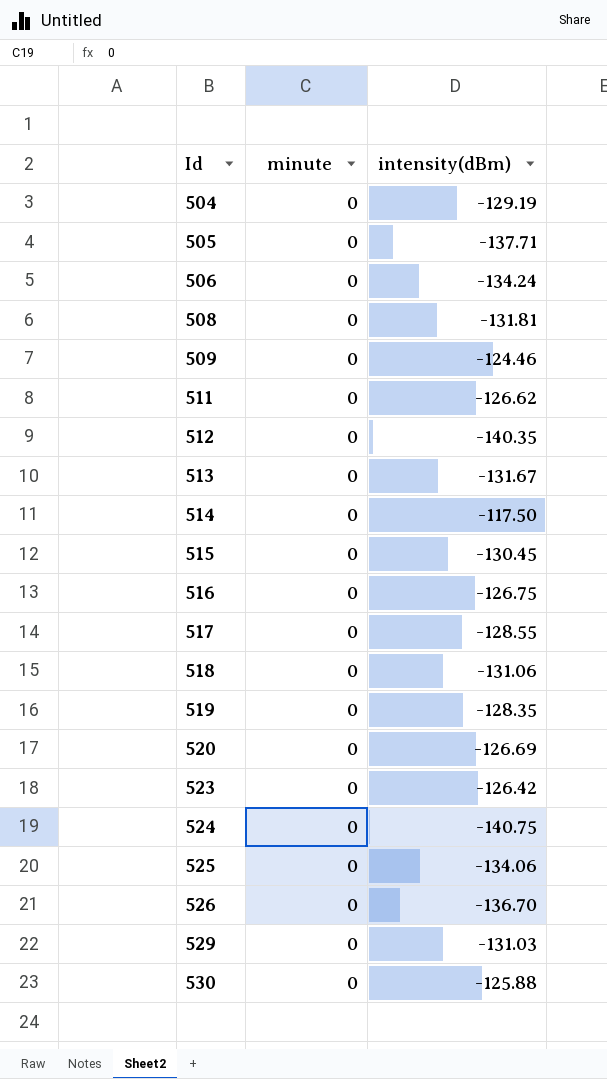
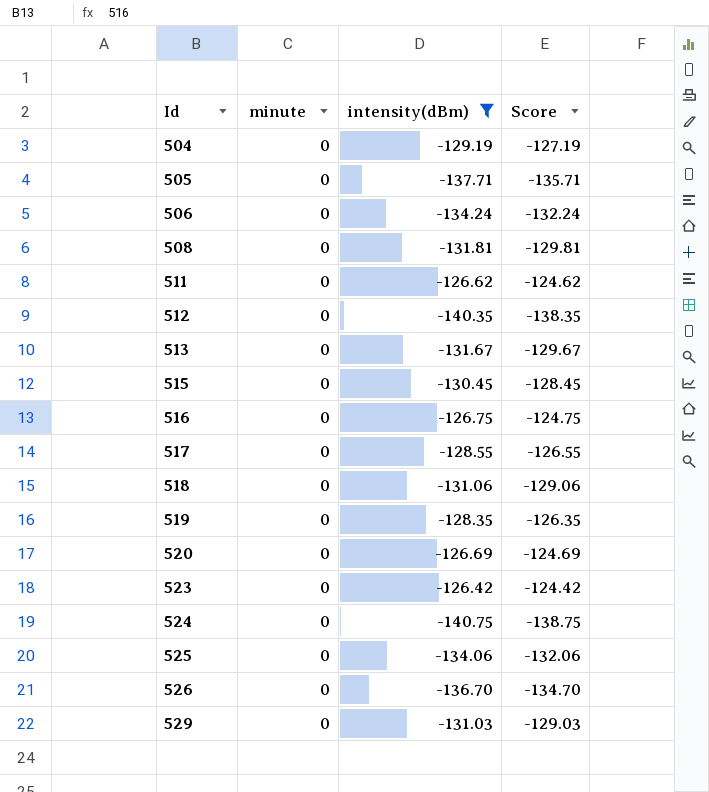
filter: none -> intensity(dBm) <= -126.42
column Score | formula: none -> [intensity(dBm)] + 2

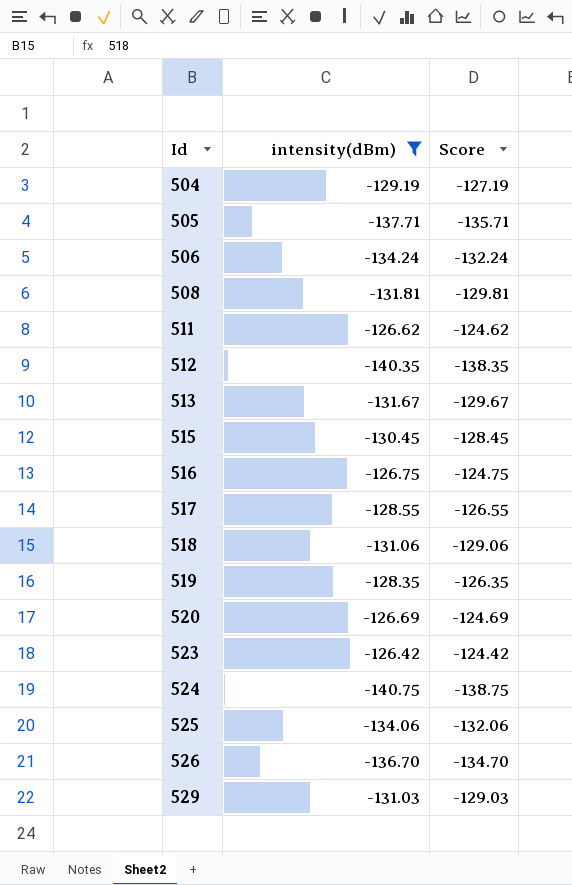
column minute | position: 2 -> none

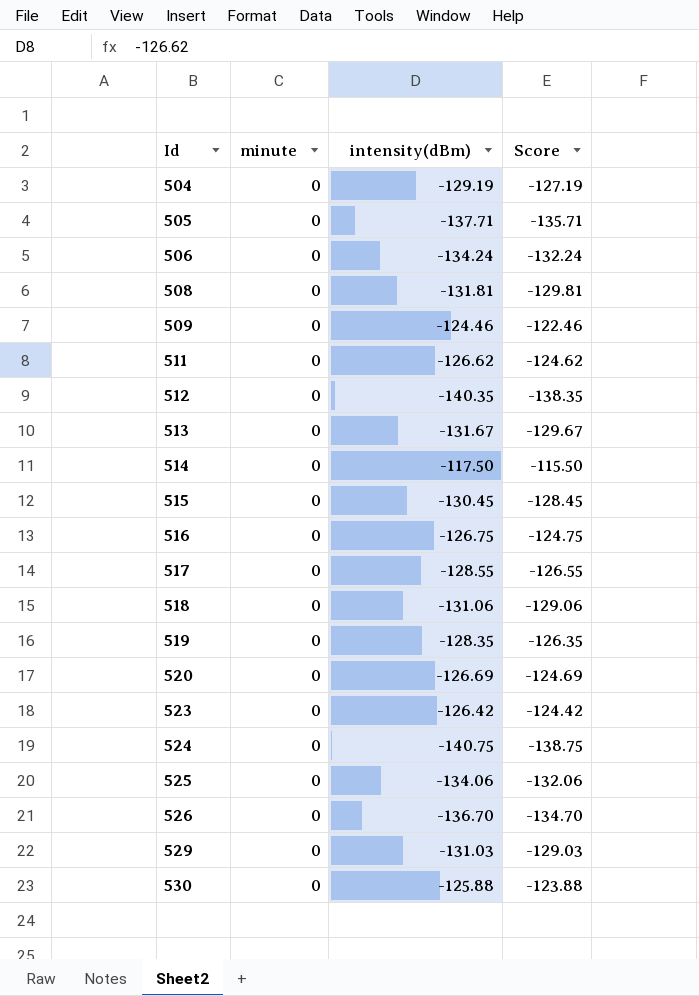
filter: intensity(dBm) <= -126.42 -> none
column minute | position: none -> 2

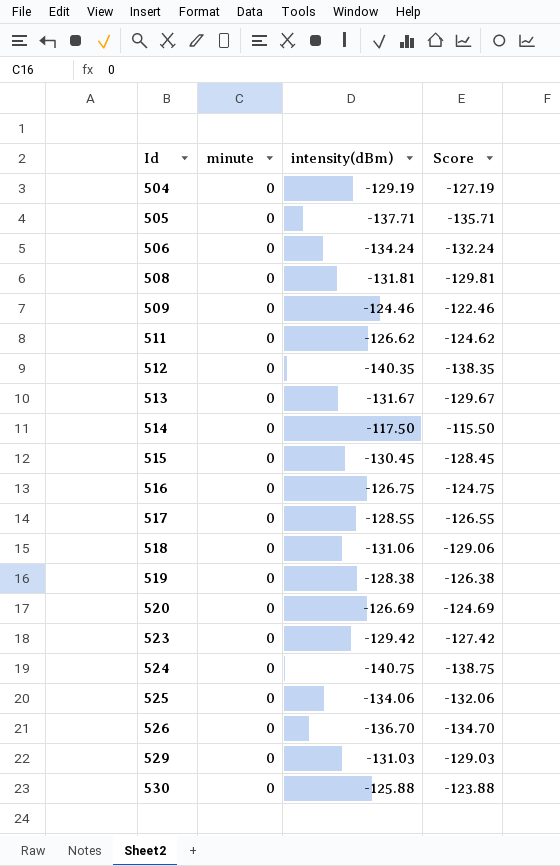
519 | intensity(dBm): -128.35 -> -128.38
519 | Score: -126.35 -> -126.38
523 | intensity(dBm): -126.42 -> -129.42
523 | Score: -124.42 -> -127.42

